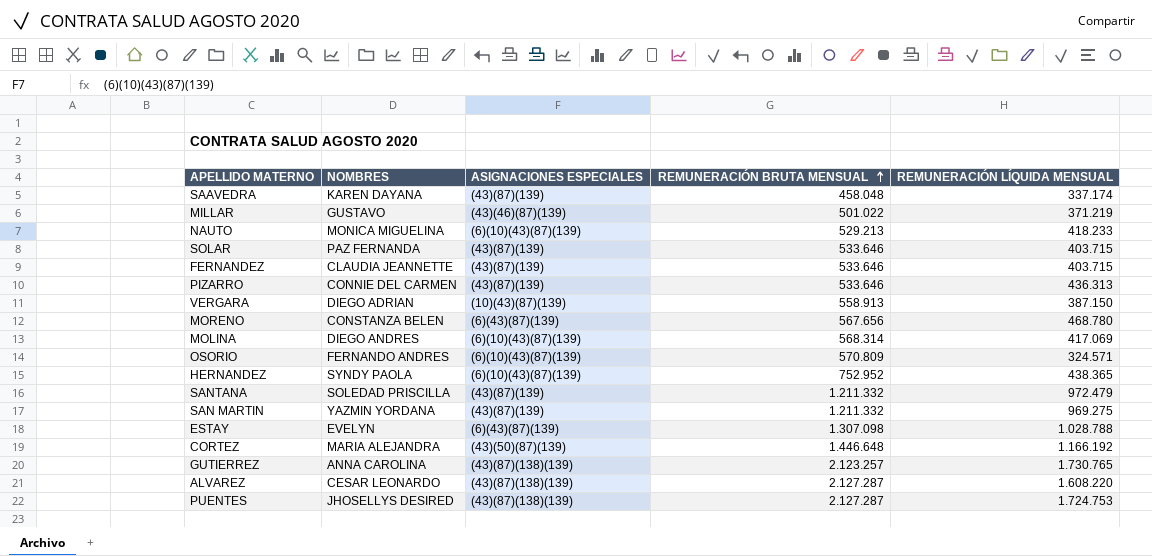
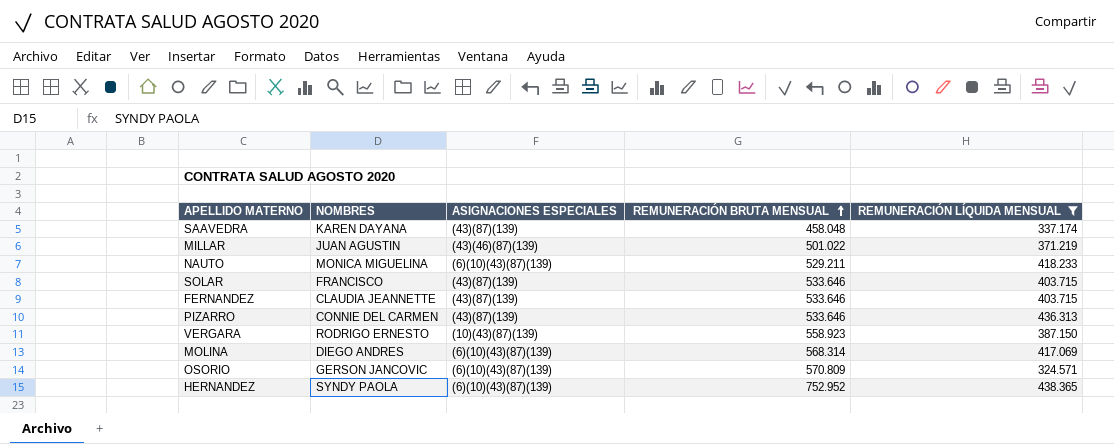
filter: none -> REMUNERACIÓN LÍQUIDA MENSUAL <= 438.365
MILLAR | NOMBRES: GUSTAVO -> JUAN AGUSTIN
NAUTO | REMUNERACIÓN BRUTA MENSUAL: 529.213 -> 529.211
SOLAR | NOMBRES: PAZ FERNANDA -> FRANCISCO
VERGARA | NOMBRES: DIEGO ADRIAN -> RODRIGO ERNESTO
VERGARA | REMUNERACIÓN BRUTA MENSUAL: 558.913 -> 558.923
OSORIO | NOMBRES: FERNANDO ANDRES -> GERSON JANCOVIC

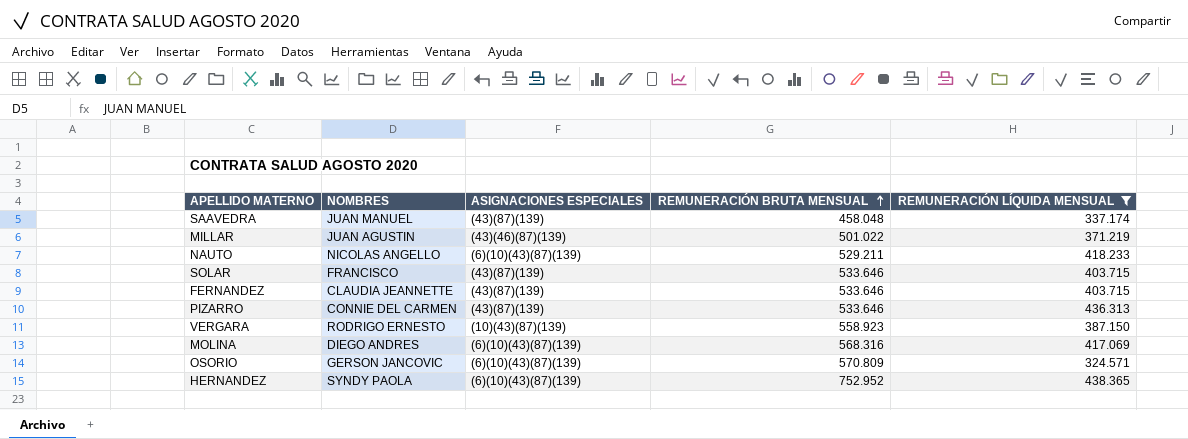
SAAVEDRA | NOMBRES: KAREN DAYANA -> JUAN MANUEL
NAUTO | NOMBRES: MONICA MIGUELINA -> NICOLAS ANGELLO
MOLINA | REMUNERACIÓN BRUTA MENSUAL: 568.314 -> 568.316

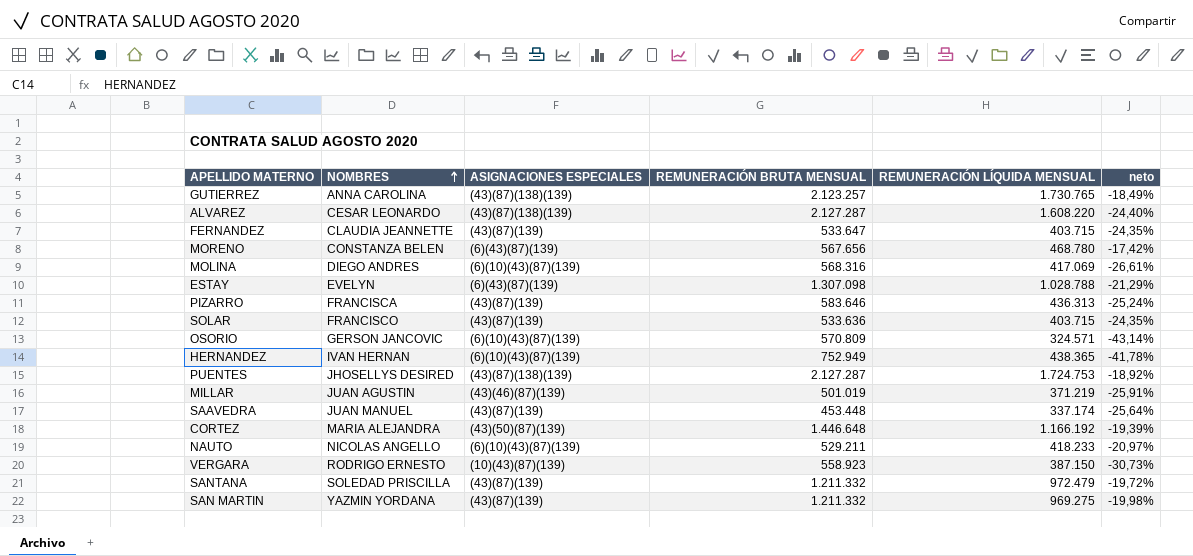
filter: REMUNERACIÓN LÍQUIDA MENSUAL <= 438.365 -> none
row order: REMUNERACIÓN BRUTA MENSUAL ascending -> NOMBRES ascending
column neto | formula: none -> ([REMUNERACIÓN LÍQUIDA MENSUAL] - [REMUNERACIÓN BRUTA MENSUAL]) / [REMUNERACIÓN BRUTA MENSUAL]
FERNANDEZ | REMUNERACIÓN BRUTA MENSUAL: 533.646 -> 533.647
PIZARRO | NOMBRES: CONNIE DEL CARMEN -> FRANCISCA
PIZARRO | REMUNERACIÓN BRUTA MENSUAL: 533.646 -> 583.646
SOLAR | REMUNERACIÓN BRUTA MENSUAL: 533.646 -> 533.636
HERNANDEZ | NOMBRES: SYNDY PAOLA -> IVAN HERNAN
HERNANDEZ | REMUNERACIÓN BRUTA MENSUAL: 752.952 -> 752.949
MILLAR | REMUNERACIÓN BRUTA MENSUAL: 501.022 -> 501.019
SAAVEDRA | REMUNERACIÓN BRUTA MENSUAL: 458.048 -> 453.448

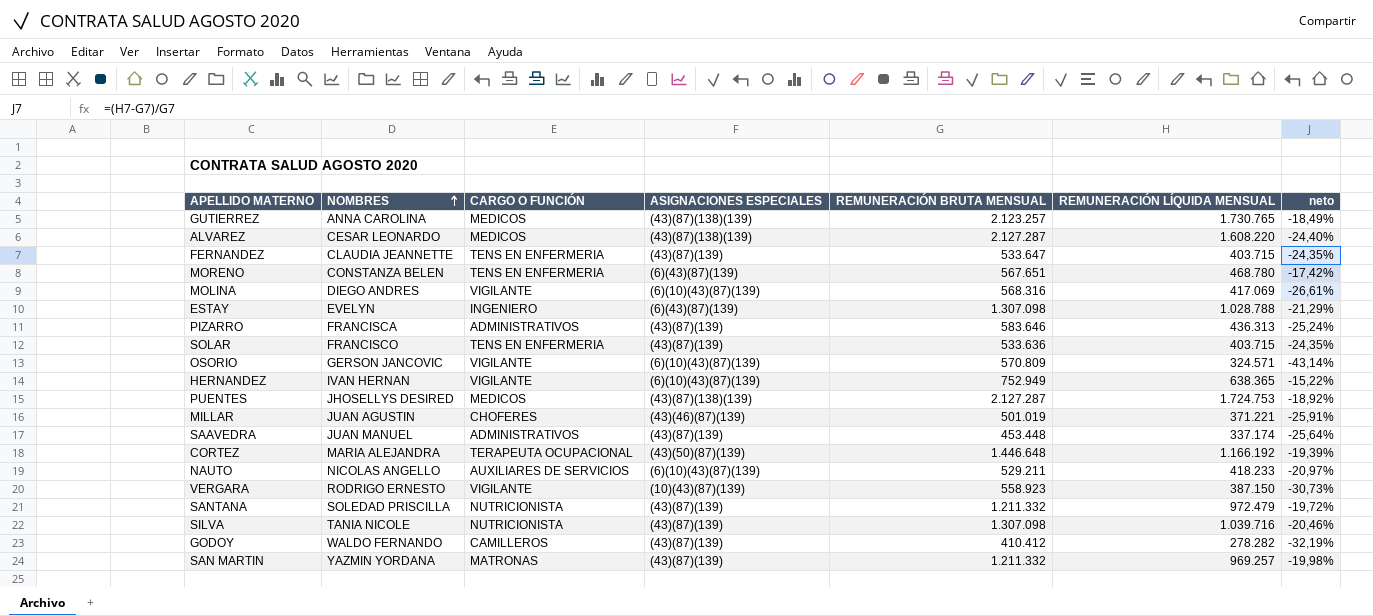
column CARGO O FUNCIÓN | position: none -> 3
MORENO | REMUNERACIÓN BRUTA MENSUAL: 567.656 -> 567.651
HERNANDEZ | REMUNERACIÓN LÍQUIDA MENSUAL: 438.365 -> 638.365
HERNANDEZ | neto: -41,78% -> -15,22%
MILLAR | REMUNERACIÓN LÍQUIDA MENSUAL: 371.219 -> 371.221
row SILVA: none -> TANIA NICOLE | NUTRICIONISTA | (43)(87)(139) | 1.307.098 | 1.039.716 | -20,46%
row GODOY: none -> WALDO FERNANDO | CAMILLEROS | (43)(87)(139) | 410.412 | 278.282 | -32,19%
SAN MARTIN | REMUNERACIÓN LÍQUIDA MENSUAL: 969.275 -> 969.257

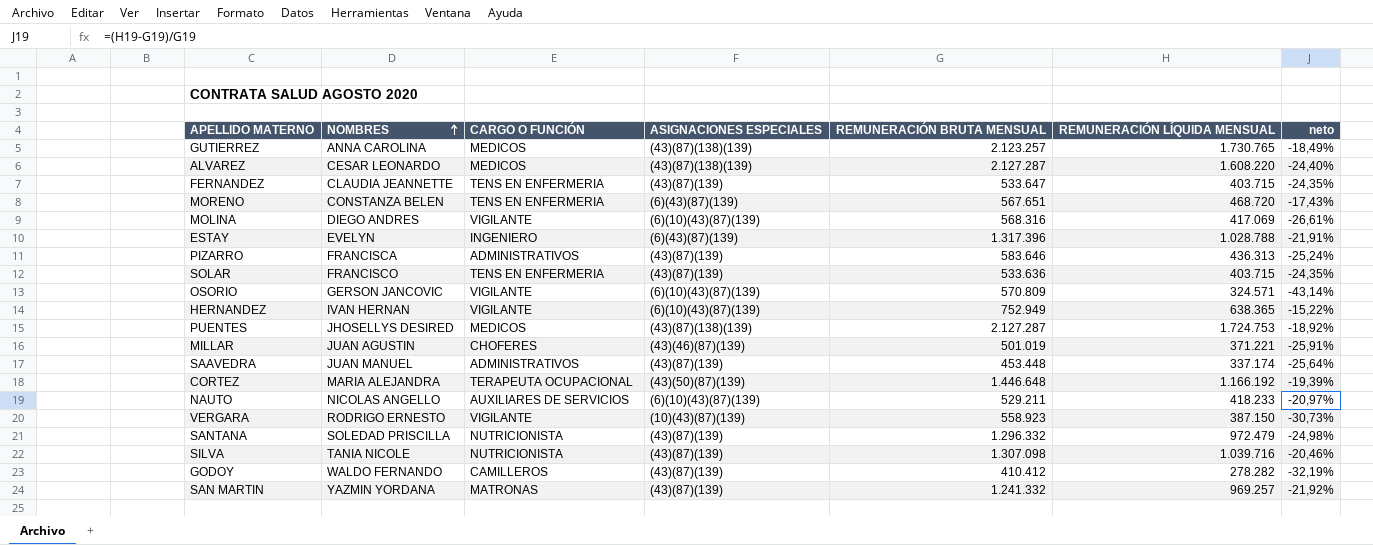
MORENO | REMUNERACIÓN LÍQUIDA MENSUAL: 468.780 -> 468.720
MORENO | neto: -17,42% -> -17,43%
ESTAY | REMUNERACIÓN BRUTA MENSUAL: 1.307.098 -> 1.317.396
ESTAY | neto: -21,29% -> -21,91%
SANTANA | REMUNERACIÓN BRUTA MENSUAL: 1.211.332 -> 1.296.332
SANTANA | neto: -19,72% -> -24,98%
SAN MARTIN | REMUNERACIÓN BRUTA MENSUAL: 1.211.332 -> 1.241.332
SAN MARTIN | neto: -19,98% -> -21,92%

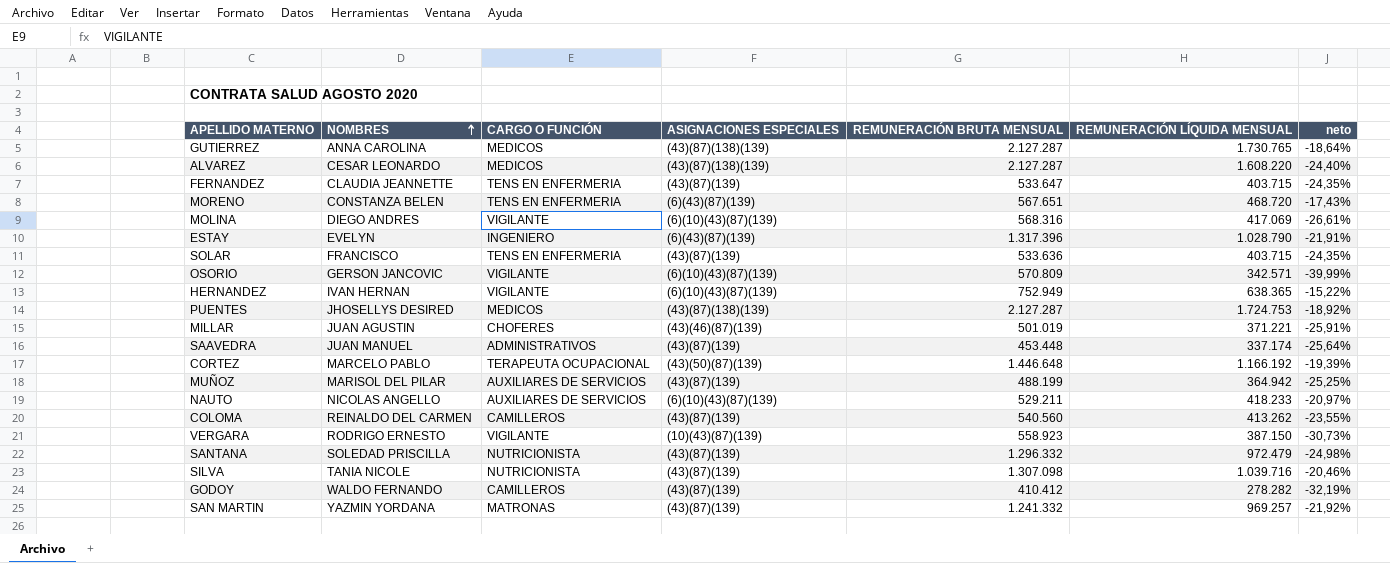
row PIZARRO: FRANCISCA | ADMINISTRATIVOS | (43)(87)(139) | 583.646 | 436.313 | -25,24% -> none
GUTIERREZ | REMUNERACIÓN BRUTA MENSUAL: 2.123.257 -> 2.127.287
GUTIERREZ | neto: -18,49% -> -18,64%
ESTAY | REMUNERACIÓN LÍQUIDA MENSUAL: 1.028.788 -> 1.028.790
OSORIO | REMUNERACIÓN LÍQUIDA MENSUAL: 324.571 -> 342.571
OSORIO | neto: -43,14% -> -39,99%
CORTEZ | NOMBRES: MARIA ALEJANDRA -> MARCELO PABLO
row MUÑOZ: none -> MARISOL DEL PILAR | AUXILIARES DE SERVICIOS | (43)(87)(139) | 488.199 | 364.942 | -25,25%
row COLOMA: none -> REINALDO DEL CARMEN | CAMILLEROS | (43)(87)(139) | 540.560 | 413.262 | -23,55%

